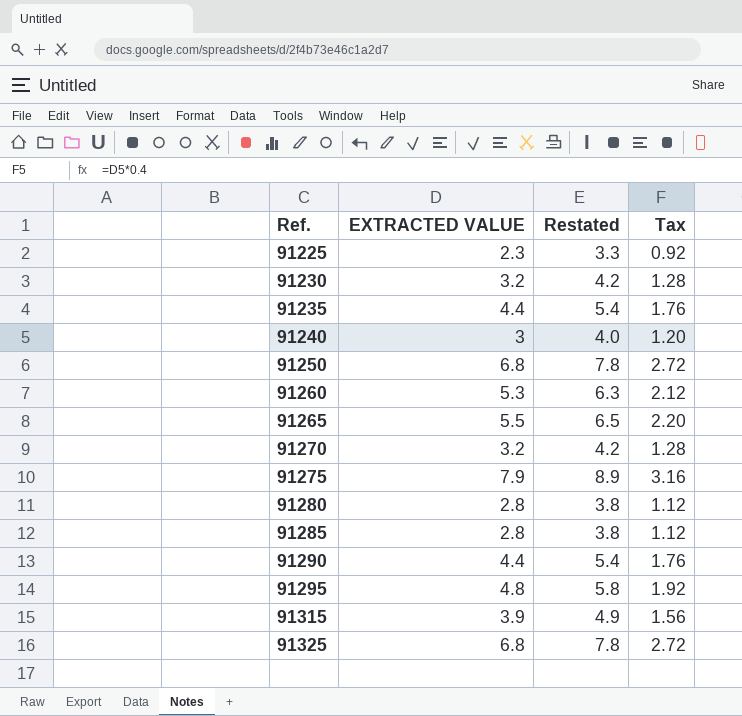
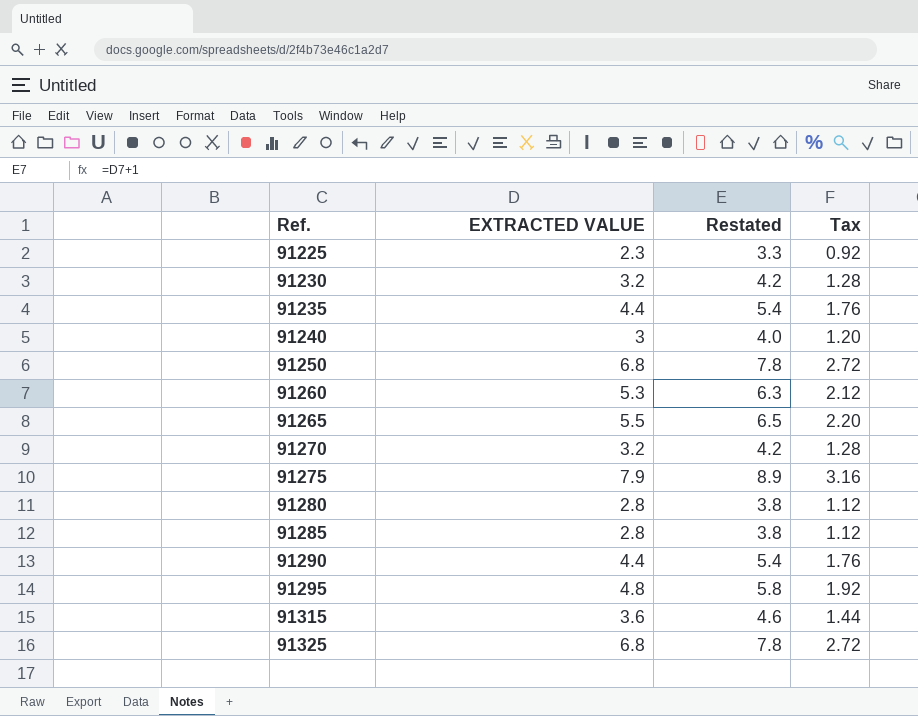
91315 | EXTRACTED VALUE: 3.9 -> 3.6
91315 | Restated: 4.9 -> 4.6
91315 | Tax: 1.56 -> 1.44

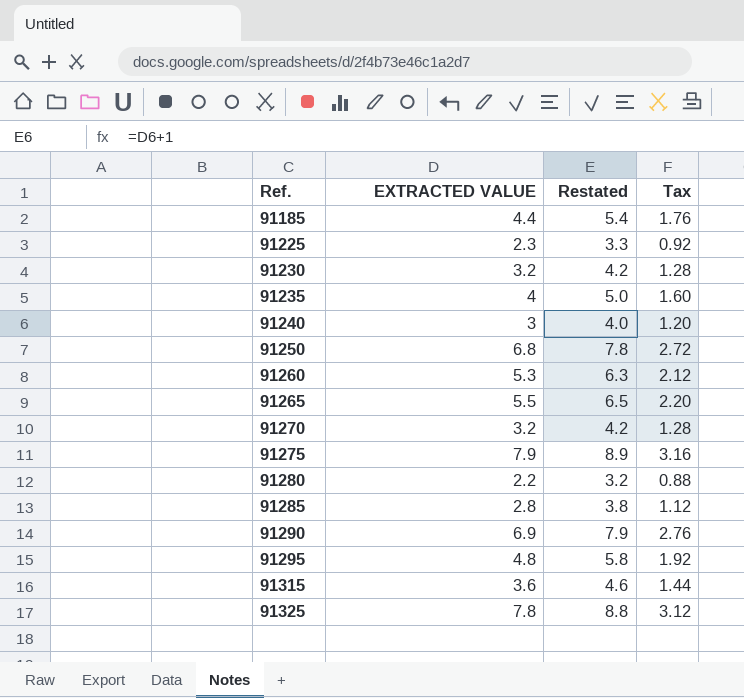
row 91185: none -> 4.4 | 5.4 | 1.76
91235 | EXTRACTED VALUE: 4.4 -> 4
91235 | Restated: 5.4 -> 5.0
91235 | Tax: 1.76 -> 1.60
91280 | EXTRACTED VALUE: 2.8 -> 2.2
91280 | Restated: 3.8 -> 3.2
91280 | Tax: 1.12 -> 0.88
91290 | EXTRACTED VALUE: 4.4 -> 6.9
91290 | Restated: 5.4 -> 7.9
91290 | Tax: 1.76 -> 2.76
91325 | EXTRACTED VALUE: 6.8 -> 7.8
91325 | Restated: 7.8 -> 8.8
91325 | Tax: 2.72 -> 3.12

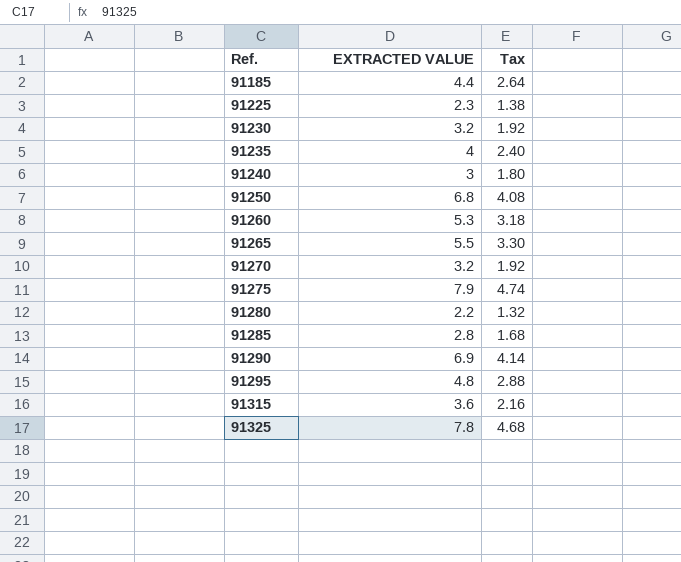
column Restated | formula: [EXTRACTED VALUE] + 1 -> none
column Tax | formula: [EXTRACTED VALUE] * 0.4 -> [EXTRACTED VALUE] * 0.6

